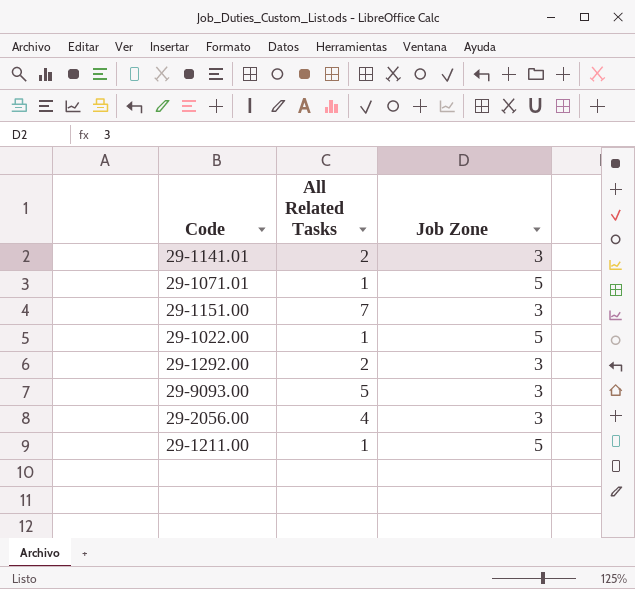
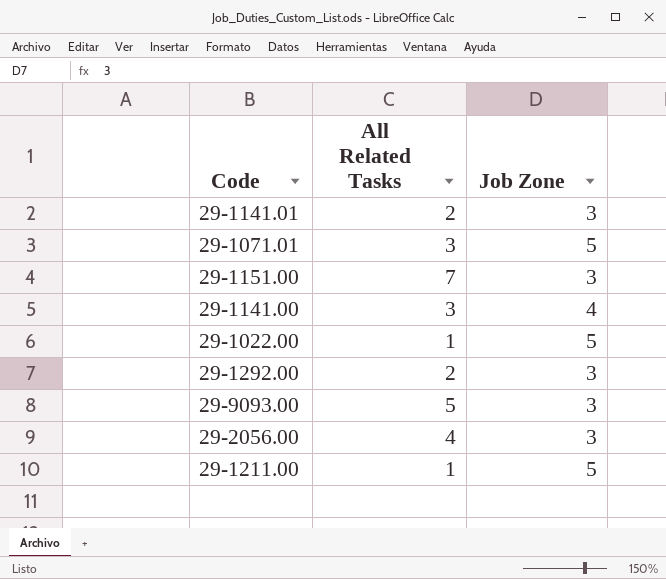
29-1071.01 | All Related Tasks: 1 -> 3
row 29-1141.00: none -> 3 | 4

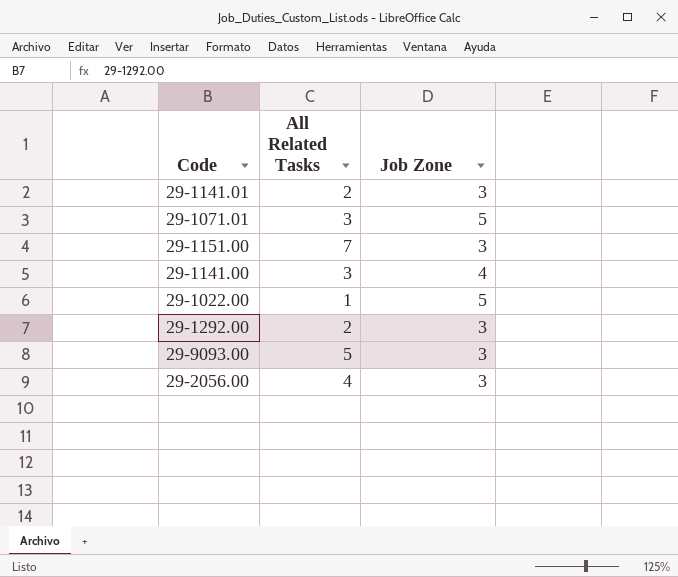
row 29-1211.00: 1 | 5 -> none

